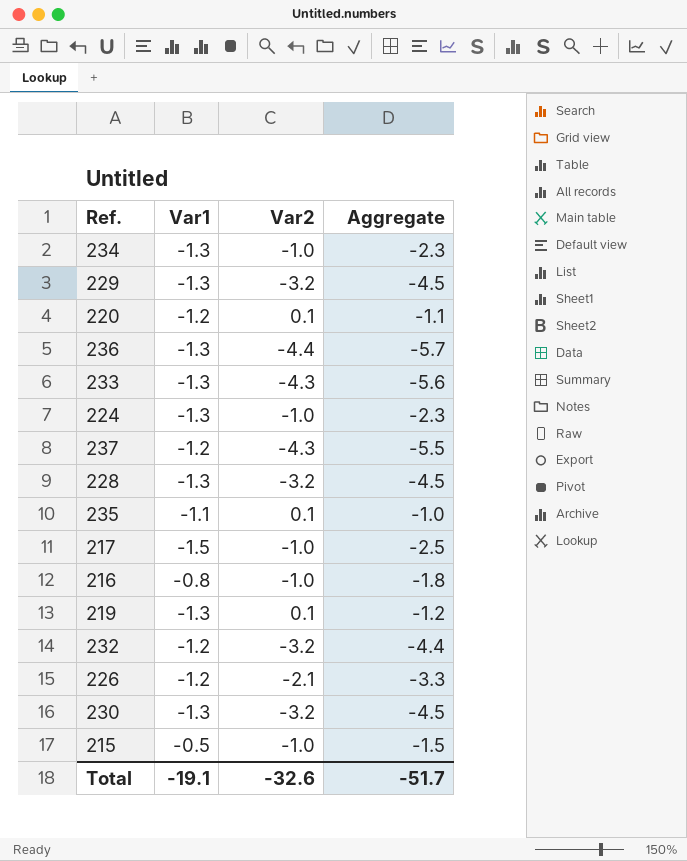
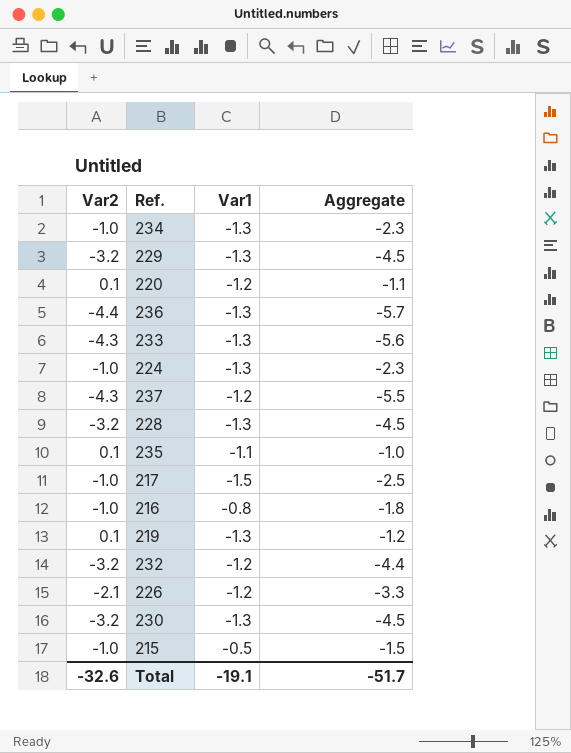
column Var2 | position: 3 -> 1

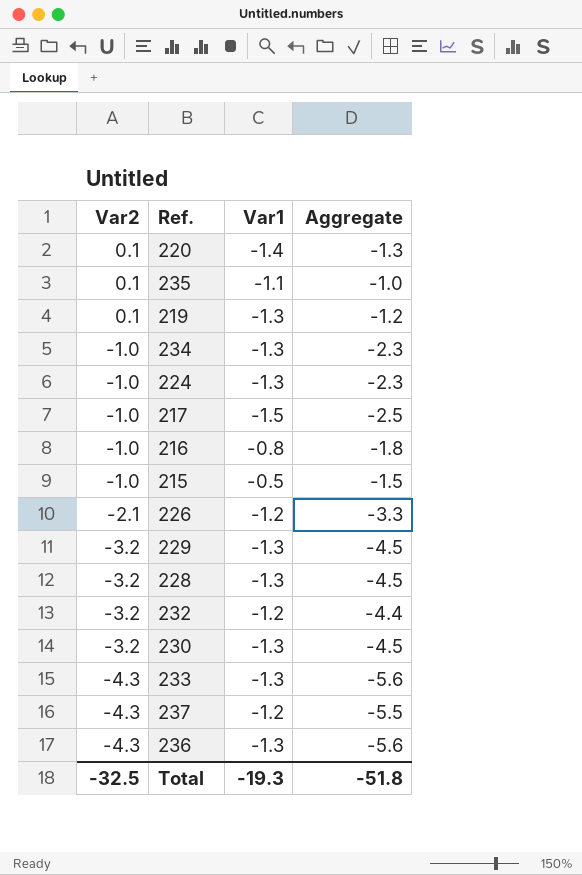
row order: none -> Var2 descending
220 | Var1: -1.2 -> -1.4
220 | Aggregate: -1.1 -> -1.3
236 | Var2: -4.4 -> -4.3
236 | Aggregate: -5.7 -> -5.6
Total | Var2: -32.6 -> -32.5
Total | Var1: -19.1 -> -19.3
Total | Aggregate: -51.7 -> -51.8

